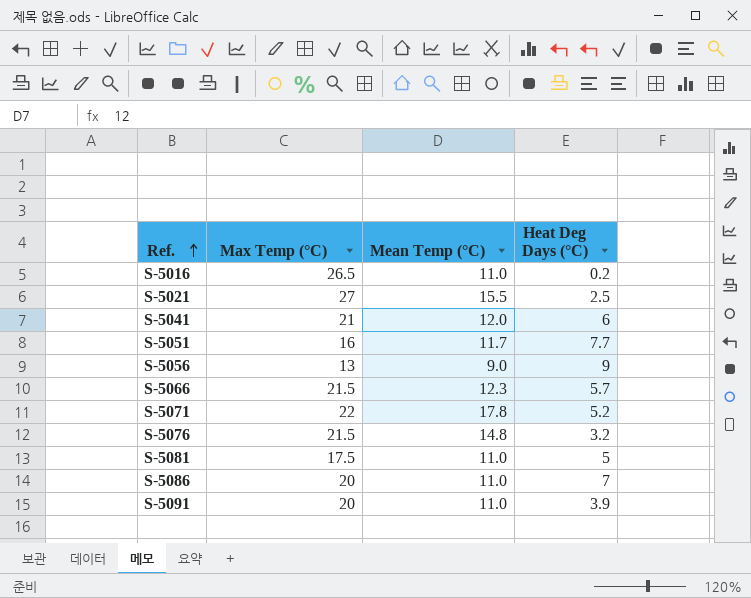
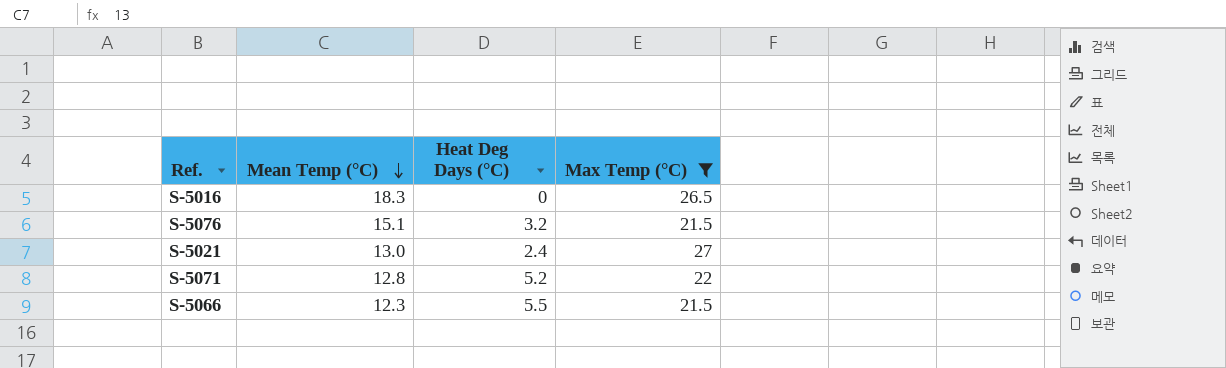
filter: none -> Max Temp (°C) >= 21.5
row order: Ref. ascending -> Mean Temp (°C) descending
column Max Temp (°C) | position: 2 -> 4
S-5016 | Mean Temp (°C): 11.0 -> 18.3
S-5016 | Heat Deg Days (°C): 0.2 -> 0
S-5076 | Mean Temp (°C): 14.8 -> 15.1
S-5021 | Mean Temp (°C): 15.5 -> 13.0
S-5021 | Heat Deg Days (°C): 2.5 -> 2.4
S-5071 | Mean Temp (°C): 17.8 -> 12.8
S-5066 | Heat Deg Days (°C): 5.7 -> 5.5

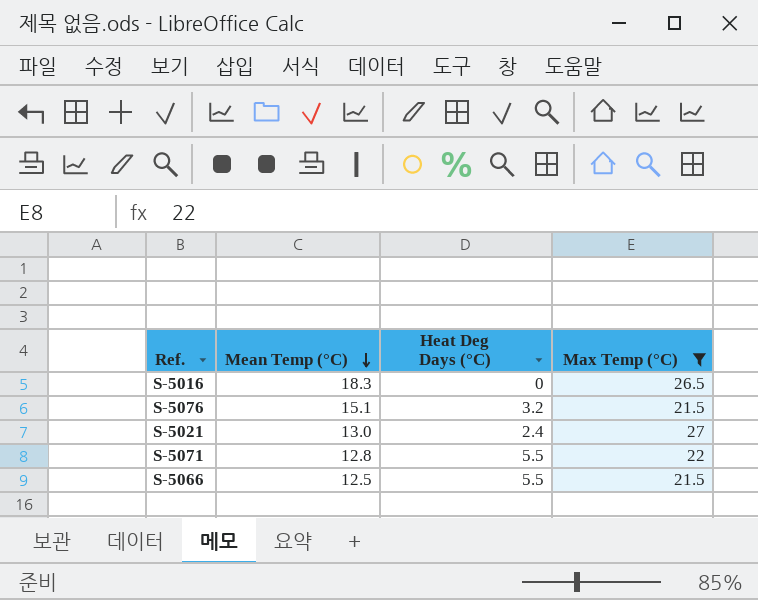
S-5071 | Heat Deg Days (°C): 5.2 -> 5.5
S-5066 | Mean Temp (°C): 12.3 -> 12.5

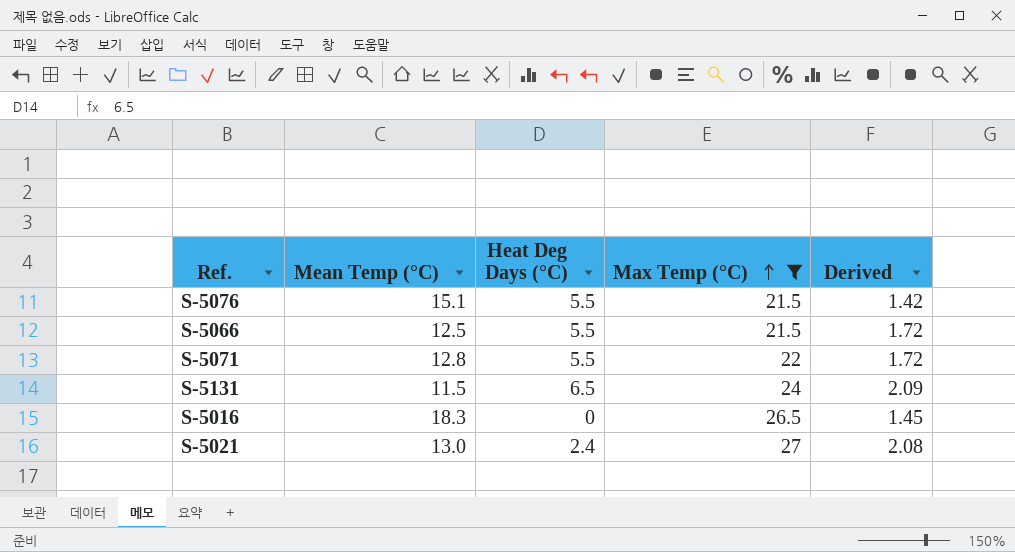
row order: Mean Temp (°C) descending -> Max Temp (°C) ascending
column Derived | formula: none -> [Max Temp (°C)] / [Mean Temp (°C)]
S-5076 | Heat Deg Days (°C): 3.2 -> 5.5
row S-5131: none -> 11.5 | 6.5 | 24 | 2.09

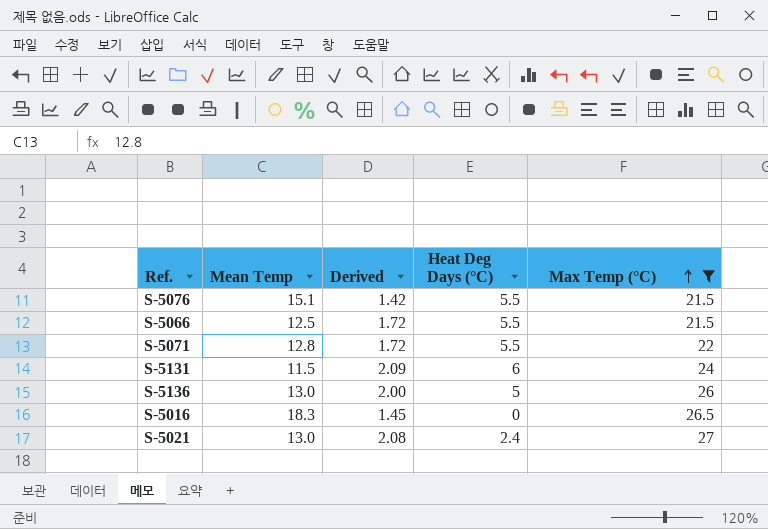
column name: Mean Temp (°C) -> Mean Temp
column Derived | position: 5 -> 3
S-5131 | Heat Deg Days (°C): 6.5 -> 6
row S-5136: none -> 13.0 | 2.00 | 5 | 26

